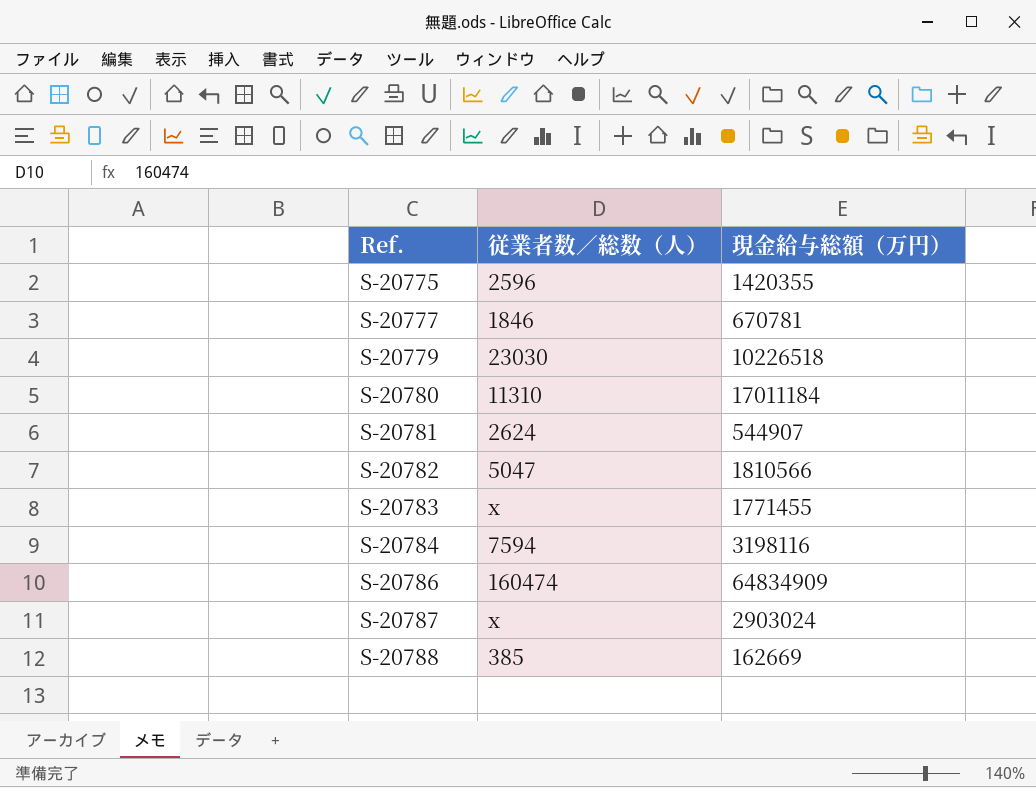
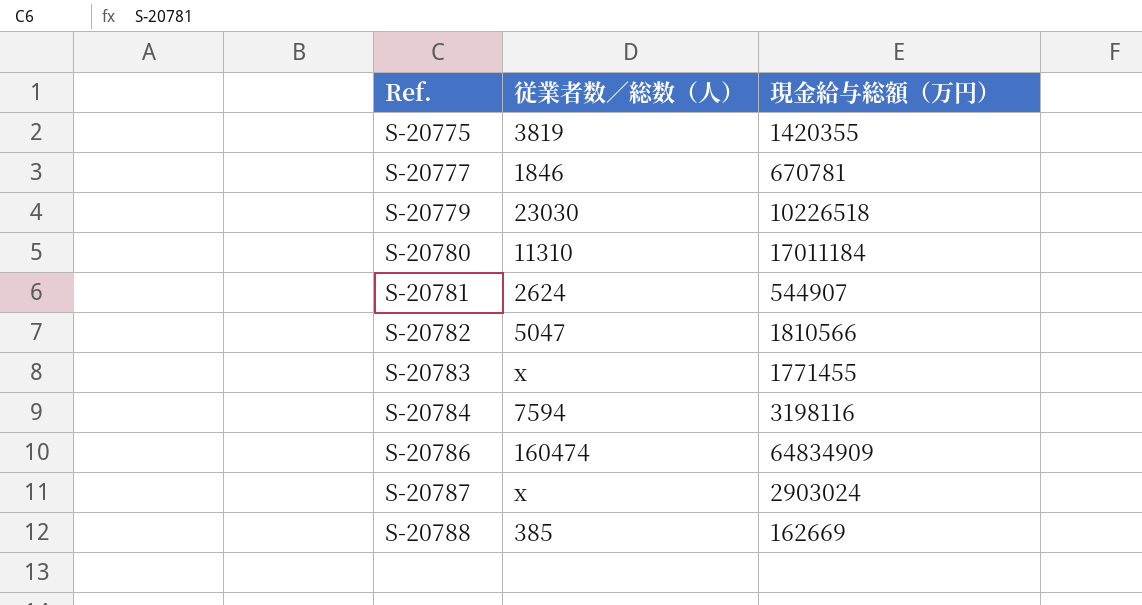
S-20775 | 従業者数／総数（人）: 2596 -> 3819

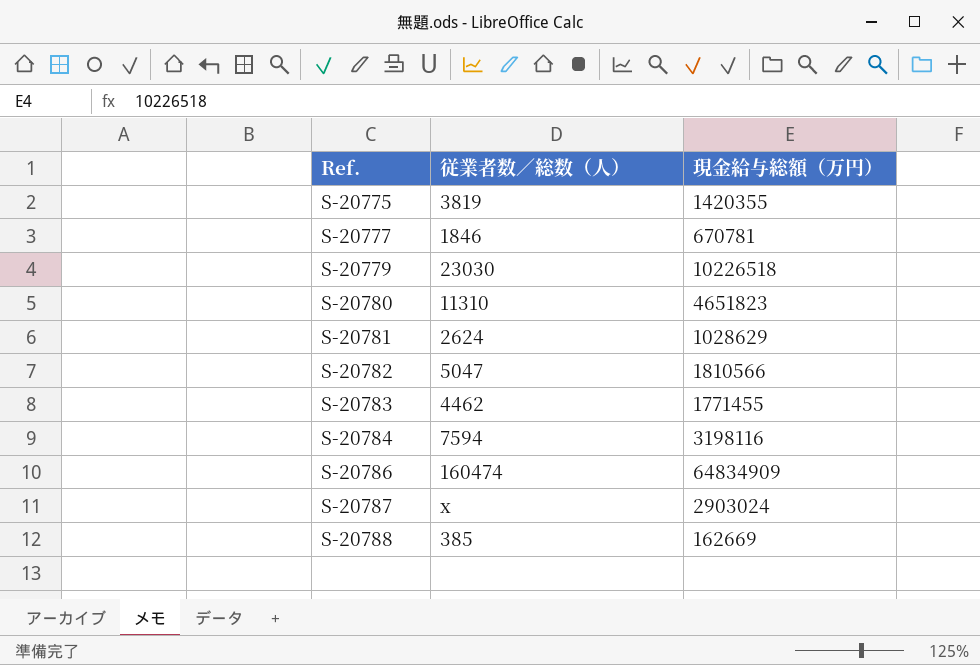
S-20780 | 現金給与総額（万円）: 17011184 -> 4651823
S-20781 | 現金給与総額（万円）: 544907 -> 1028629
S-20783 | 従業者数／総数（人）: x -> 4462

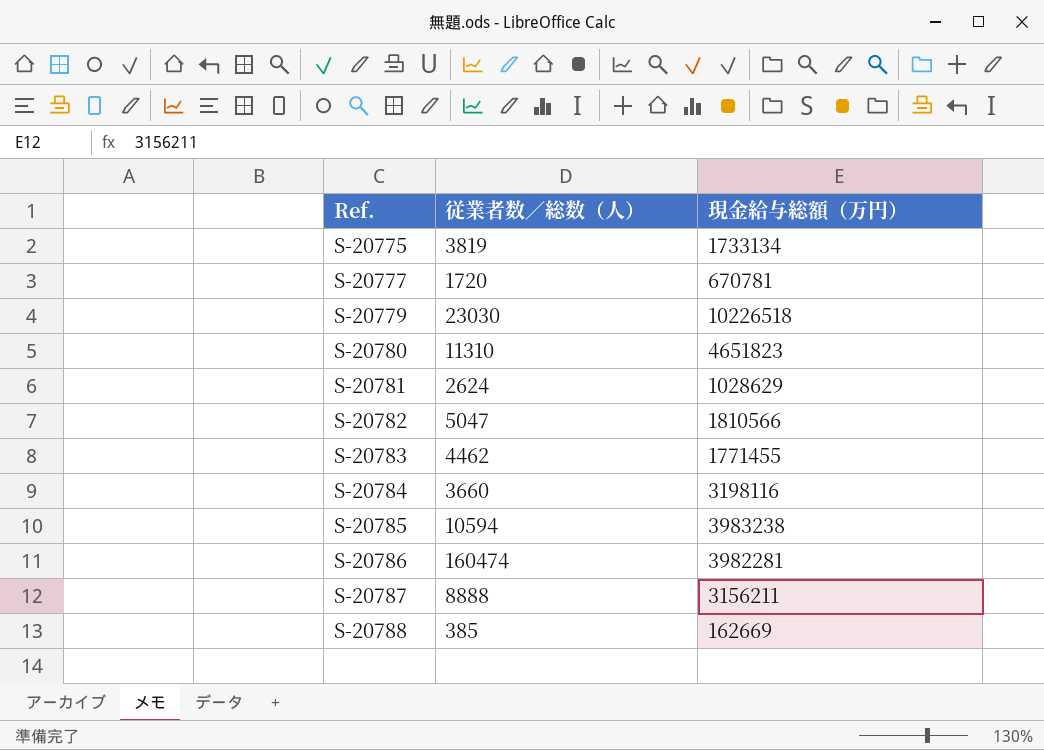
S-20775 | 現金給与総額（万円）: 1420355 -> 1733134
S-20777 | 従業者数／総数（人）: 1846 -> 1720
S-20784 | 従業者数／総数（人）: 7594 -> 3660
row S-20785: none -> 10594 | 3983238
S-20786 | 現金給与総額（万円）: 64834909 -> 3982281
S-20787 | 従業者数／総数（人）: x -> 8888
S-20787 | 現金給与総額（万円）: 2903024 -> 3156211

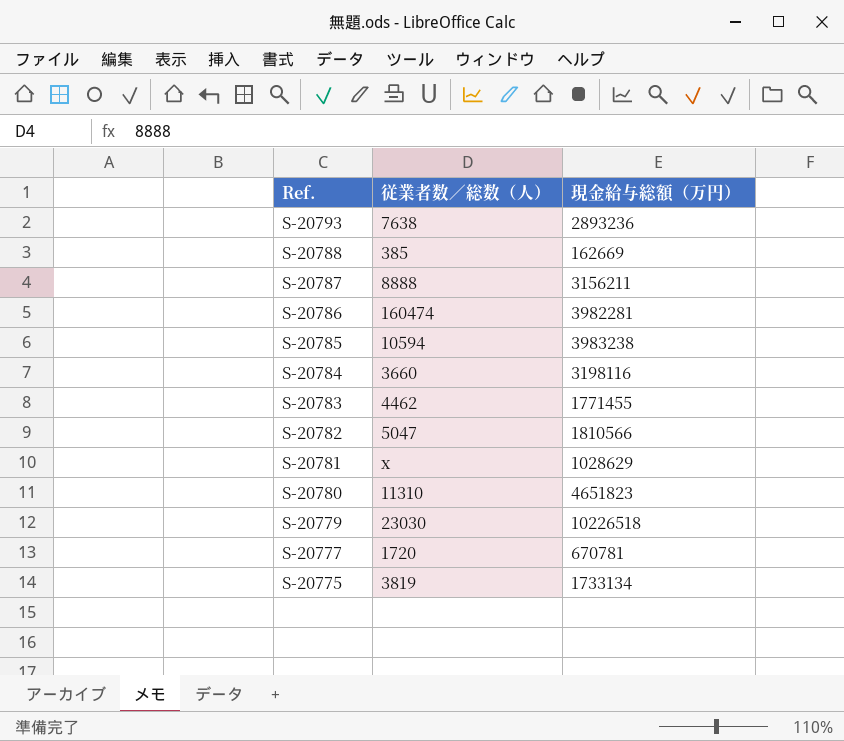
row order: Ref. ascending -> Ref. descending
row S-20793: none -> 7638 | 2893236
S-20781 | 従業者数／総数（人）: 2624 -> x

